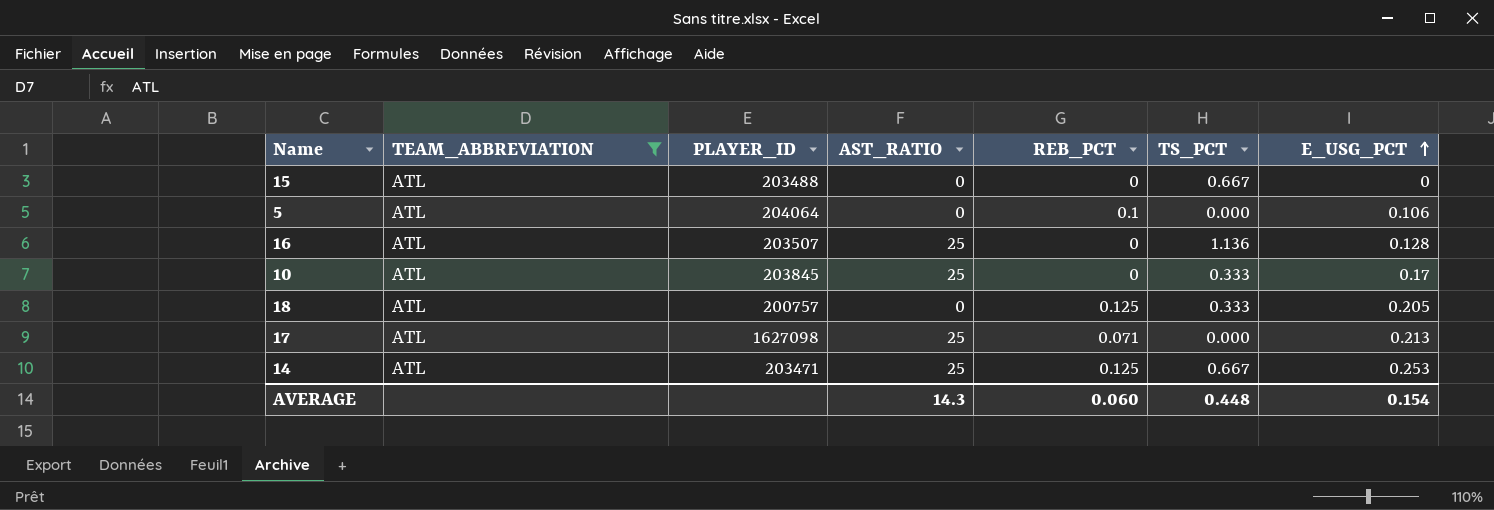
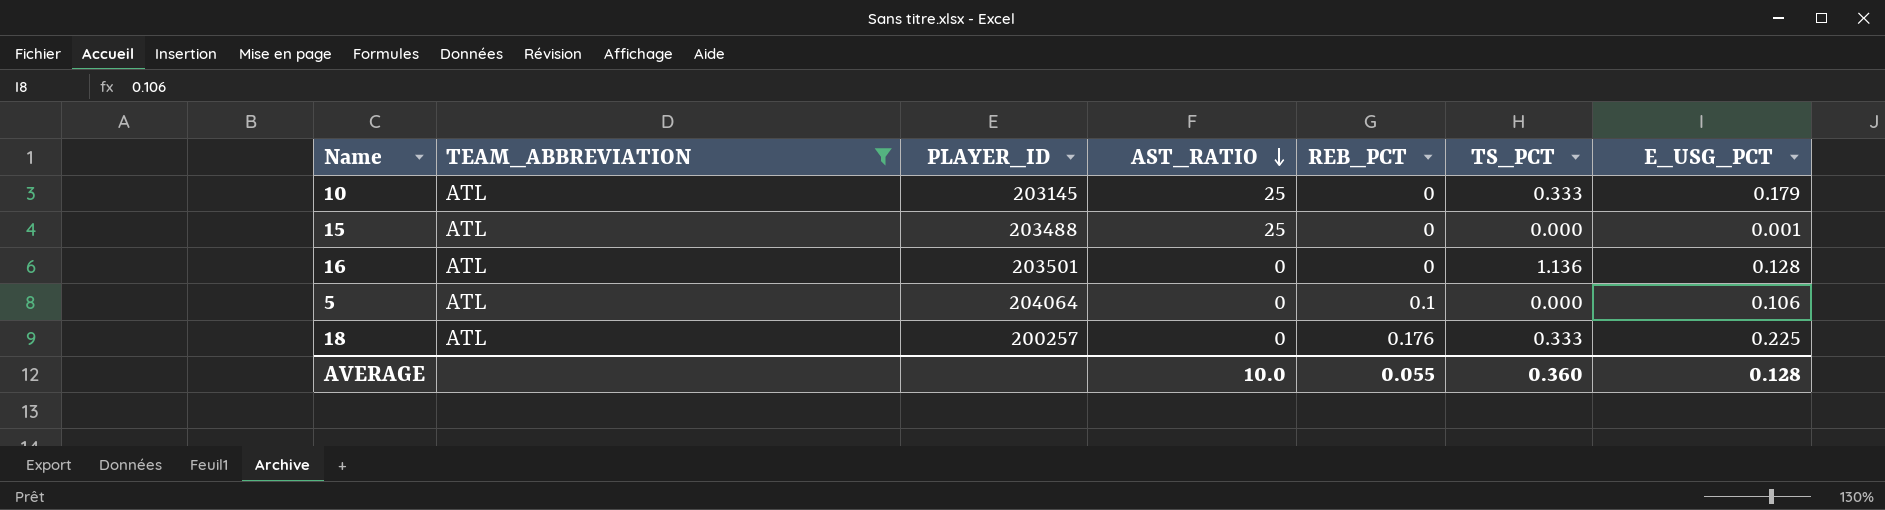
row order: E_USG_PCT ascending -> AST_RATIO descending
row 17: ATL | 1627098 | 25 | 0.071 | 0.000 | 0.213 -> none
row 14: ATL | 203471 | 25 | 0.125 | 0.667 | 0.253 -> none
10 | PLAYER_ID: 203845 -> 203145
10 | E_USG_PCT: 0.17 -> 0.179
15 | AST_RATIO: 0 -> 25
15 | TS_PCT: 0.667 -> 0.000
15 | E_USG_PCT: 0 -> 0.001
16 | PLAYER_ID: 203507 -> 203501
16 | AST_RATIO: 25 -> 0
18 | PLAYER_ID: 200757 -> 200257
18 | REB_PCT: 0.125 -> 0.176
18 | E_USG_PCT: 0.205 -> 0.225
AVERAGE | AST_RATIO: 14.3 -> 10.0
AVERAGE | REB_PCT: 0.060 -> 0.055
AVERAGE | TS_PCT: 0.448 -> 0.360
AVERAGE | E_USG_PCT: 0.154 -> 0.128

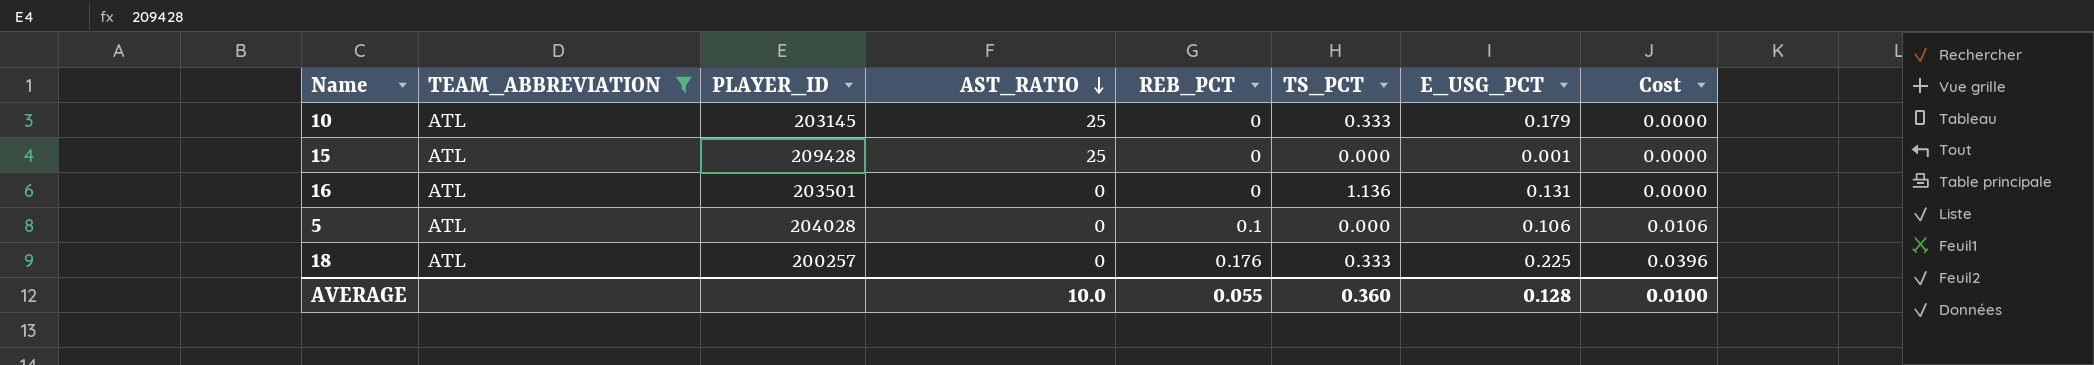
column Cost | formula: none -> [REB_PCT] * [E_USG_PCT]
15 | PLAYER_ID: 203488 -> 209428
16 | E_USG_PCT: 0.128 -> 0.131
5 | PLAYER_ID: 204064 -> 204028

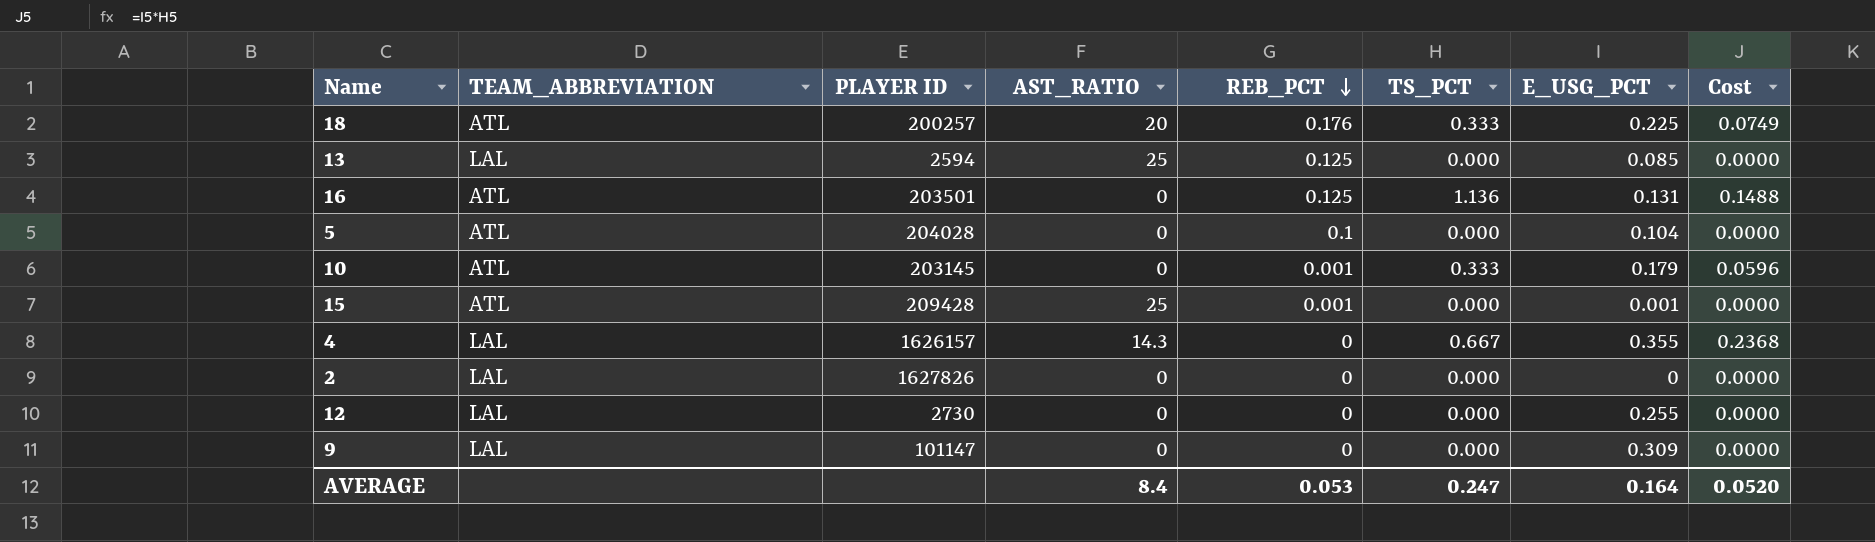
filter: TEAM_ABBREVIATION = ATL -> none
row order: AST_RATIO descending -> REB_PCT descending
column name: PLAYER_ID -> PLAYER ID
column Cost | formula: [REB_PCT] * [E_USG_PCT] -> [TS_PCT] * [E_USG_PCT]
18 | AST_RATIO: 0 -> 20
16 | REB_PCT: 0 -> 0.125
5 | E_USG_PCT: 0.106 -> 0.104
10 | AST_RATIO: 25 -> 0
10 | REB_PCT: 0 -> 0.001
15 | REB_PCT: 0 -> 0.001
AVERAGE | AST_RATIO: 10.0 -> 8.4
AVERAGE | REB_PCT: 0.055 -> 0.053
AVERAGE | TS_PCT: 0.360 -> 0.247
AVERAGE | E_USG_PCT: 0.128 -> 0.164
AVERAGE | Cost: 0.0100 -> 0.0520

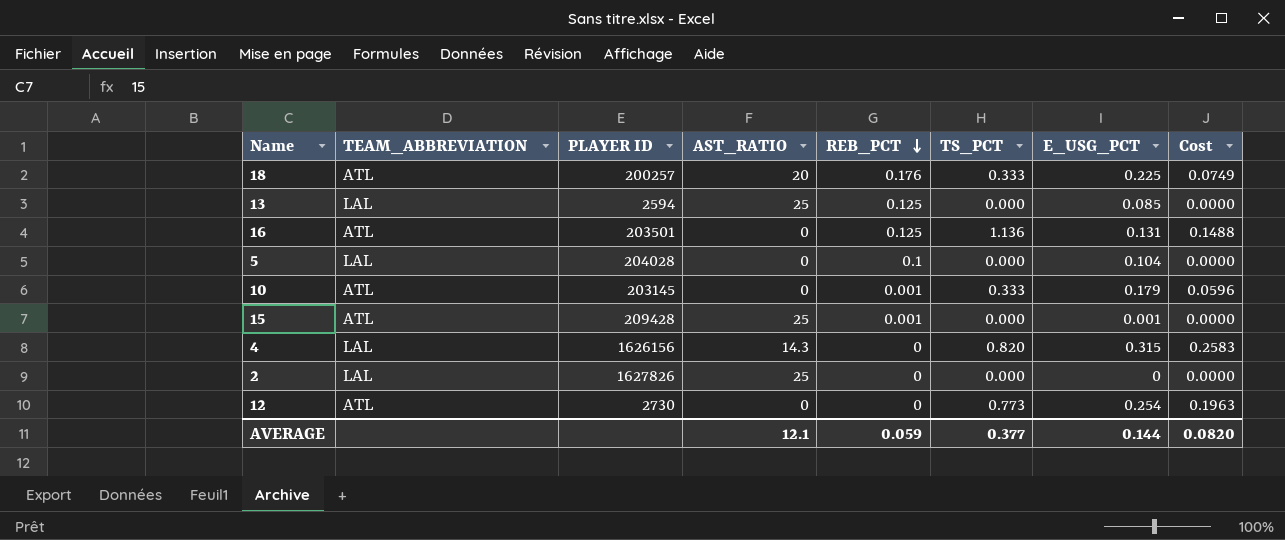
row 9: LAL | 101147 | 0 | 0 | 0.000 | 0.309 | 0.0000 -> none
5 | TEAM_ABBREVIATION: ATL -> LAL
4 | PLAYER ID: 1626157 -> 1626156
4 | TS_PCT: 0.667 -> 0.820
4 | E_USG_PCT: 0.355 -> 0.315
4 | Cost: 0.2368 -> 0.2583
2 | AST_RATIO: 0 -> 25
12 | TEAM_ABBREVIATION: LAL -> ATL
12 | TS_PCT: 0.000 -> 0.773
12 | E_USG_PCT: 0.255 -> 0.254
12 | Cost: 0.0000 -> 0.1963
AVERAGE | AST_RATIO: 8.4 -> 12.1
AVERAGE | REB_PCT: 0.053 -> 0.059
AVERAGE | TS_PCT: 0.247 -> 0.377
AVERAGE | E_USG_PCT: 0.164 -> 0.144
AVERAGE | Cost: 0.0520 -> 0.0820

